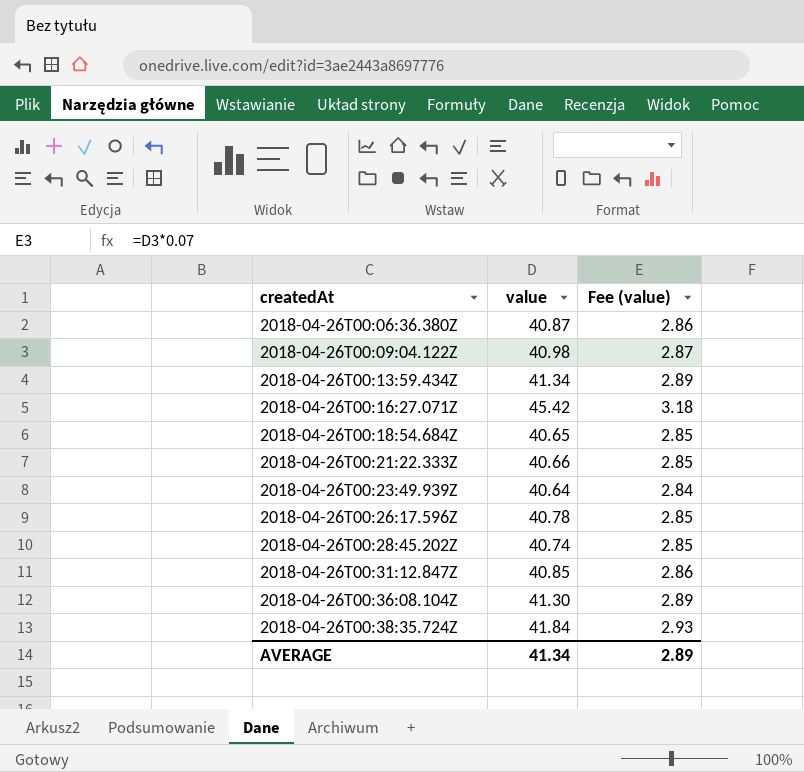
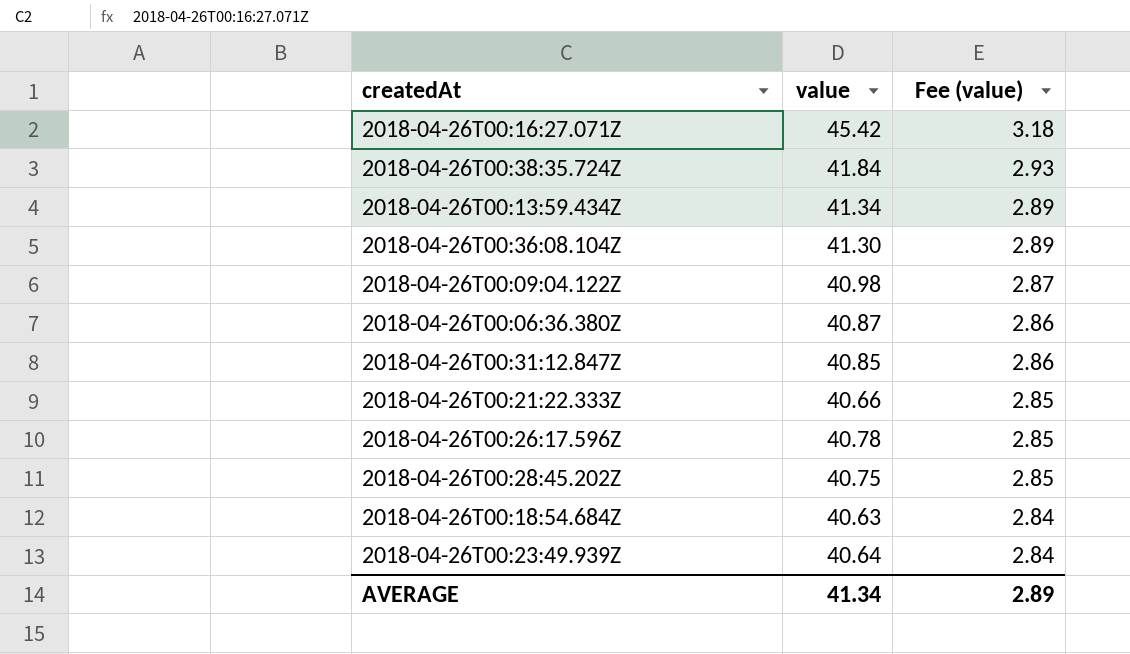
row order: createdAt ascending -> Fee (value) descending
2018-04-26T00:28:45.202Z | value: 40.74 -> 40.75
2018-04-26T00:18:54.684Z | value: 40.65 -> 40.63
2018-04-26T00:18:54.684Z | Fee (value): 2.85 -> 2.84

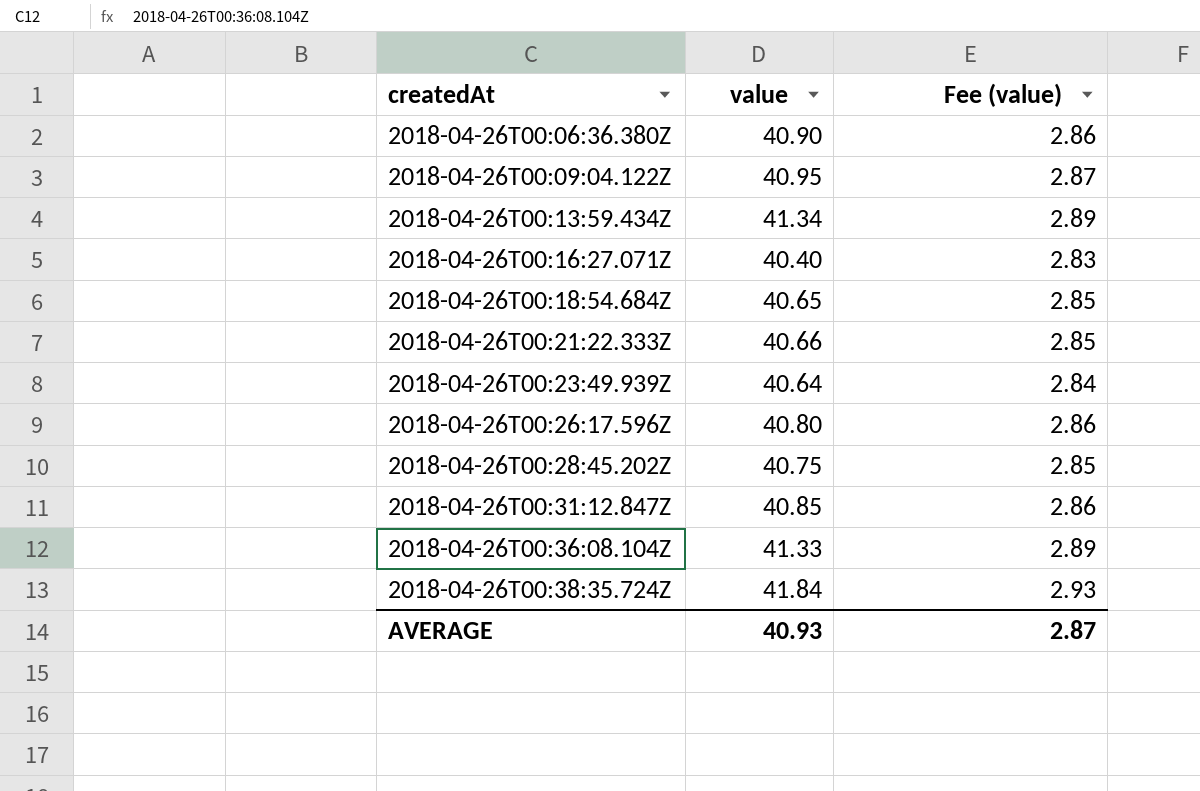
row order: Fee (value) descending -> createdAt ascending
2018-04-26T00:06:36.380Z | value: 40.87 -> 40.90
2018-04-26T00:09:04.122Z | value: 40.98 -> 40.95
2018-04-26T00:16:27.071Z | value: 45.42 -> 40.40
2018-04-26T00:16:27.071Z | Fee (value): 3.18 -> 2.83
2018-04-26T00:18:54.684Z | value: 40.63 -> 40.65
2018-04-26T00:18:54.684Z | Fee (value): 2.84 -> 2.85
2018-04-26T00:26:17.596Z | value: 40.78 -> 40.80
2018-04-26T00:26:17.596Z | Fee (value): 2.85 -> 2.86
2018-04-26T00:36:08.104Z | value: 41.30 -> 41.33
AVERAGE | value: 41.34 -> 40.93
AVERAGE | Fee (value): 2.89 -> 2.87

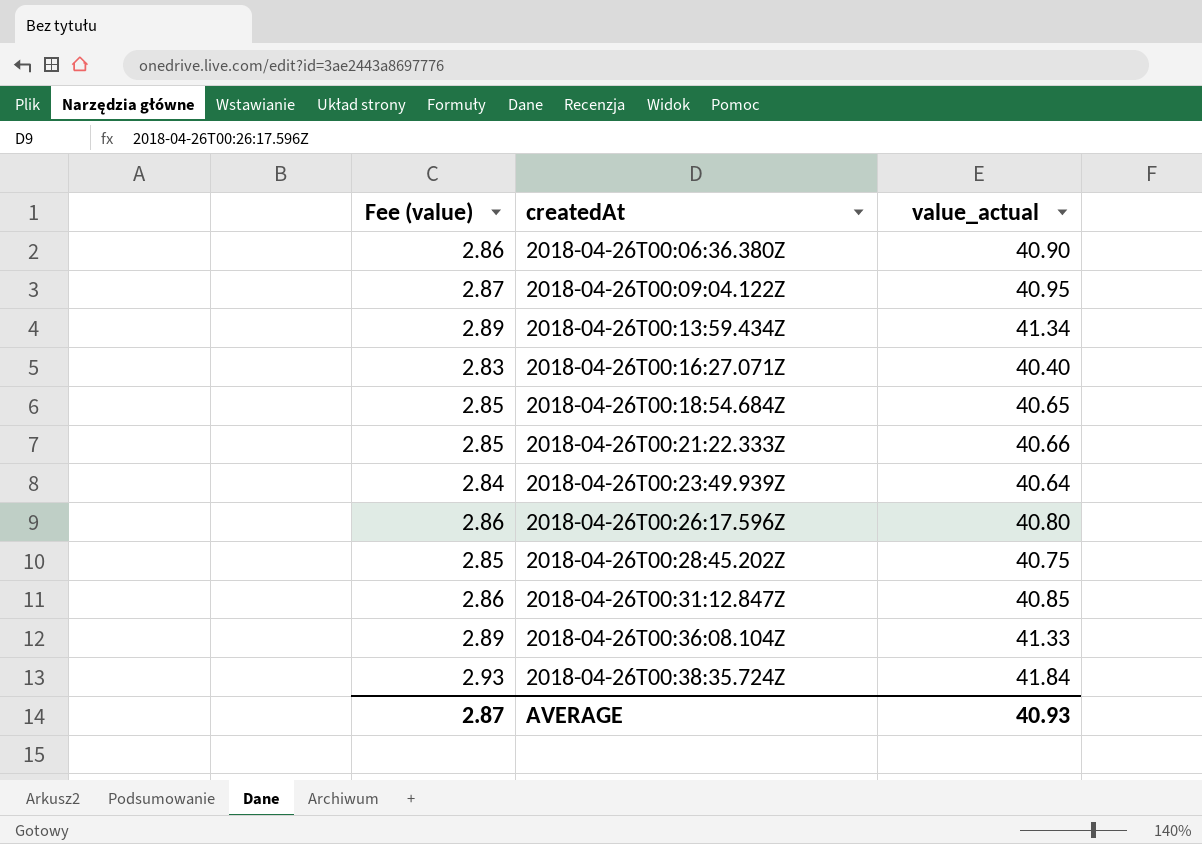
column Fee (value) | position: 3 -> 1
column name: value -> value_actual

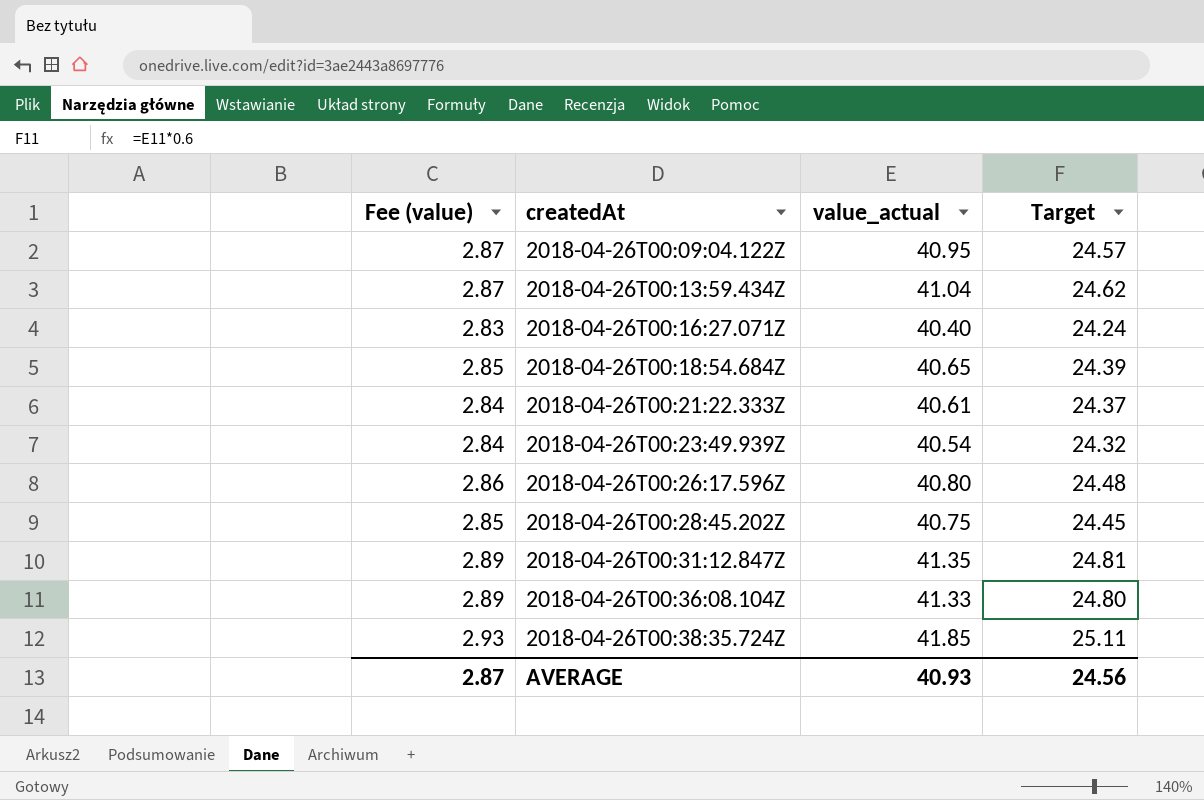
column Target | formula: none -> [value_actual] * 0.6
row 2018-04-26T00:06:36.380Z: 2.86 | 40.90 -> none
2018-04-26T00:13:59.434Z | Fee (value): 2.89 -> 2.87
2018-04-26T00:13:59.434Z | value_actual: 41.34 -> 41.04
2018-04-26T00:21:22.333Z | Fee (value): 2.85 -> 2.84
2018-04-26T00:21:22.333Z | value_actual: 40.66 -> 40.61
2018-04-26T00:23:49.939Z | value_actual: 40.64 -> 40.54
2018-04-26T00:31:12.847Z | Fee (value): 2.86 -> 2.89
2018-04-26T00:31:12.847Z | value_actual: 40.85 -> 41.35
2018-04-26T00:38:35.724Z | value_actual: 41.84 -> 41.85

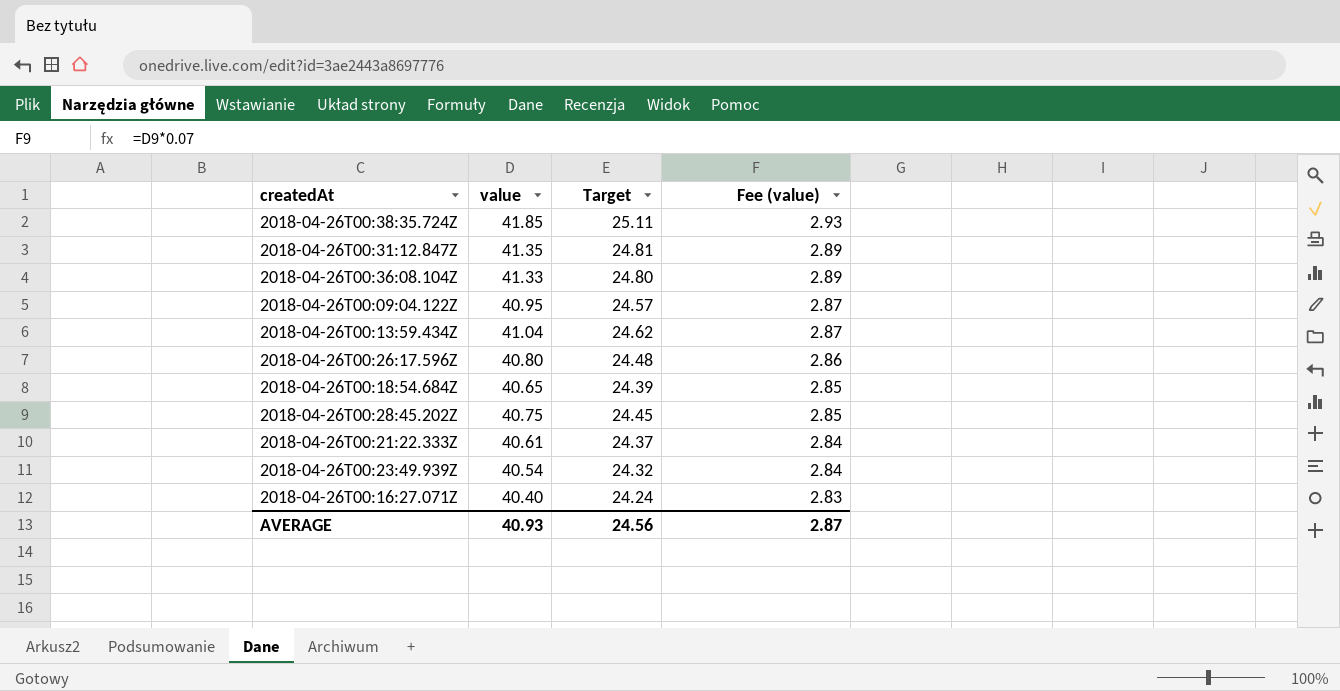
row order: createdAt ascending -> Fee (value) descending
column name: value_actual -> value
column Fee (value) | position: 1 -> 4

